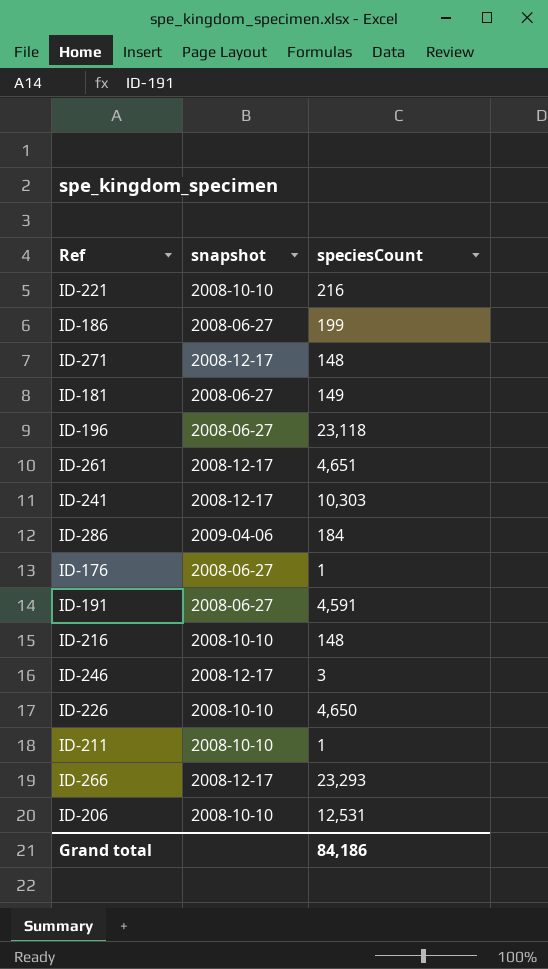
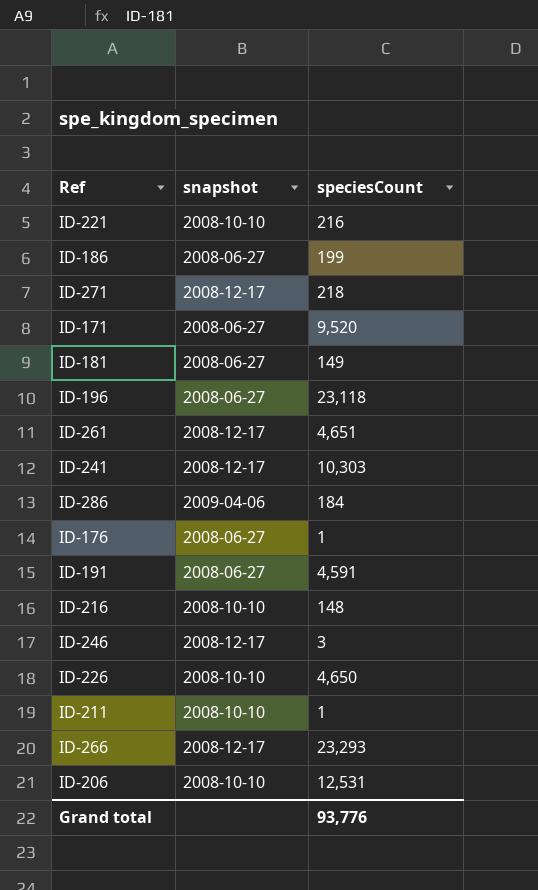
ID-271 | speciesCount: 148 -> 218
row ID-171: none -> 2008-06-27 | 9,520
Grand total | speciesCount: 84,186 -> 93,776

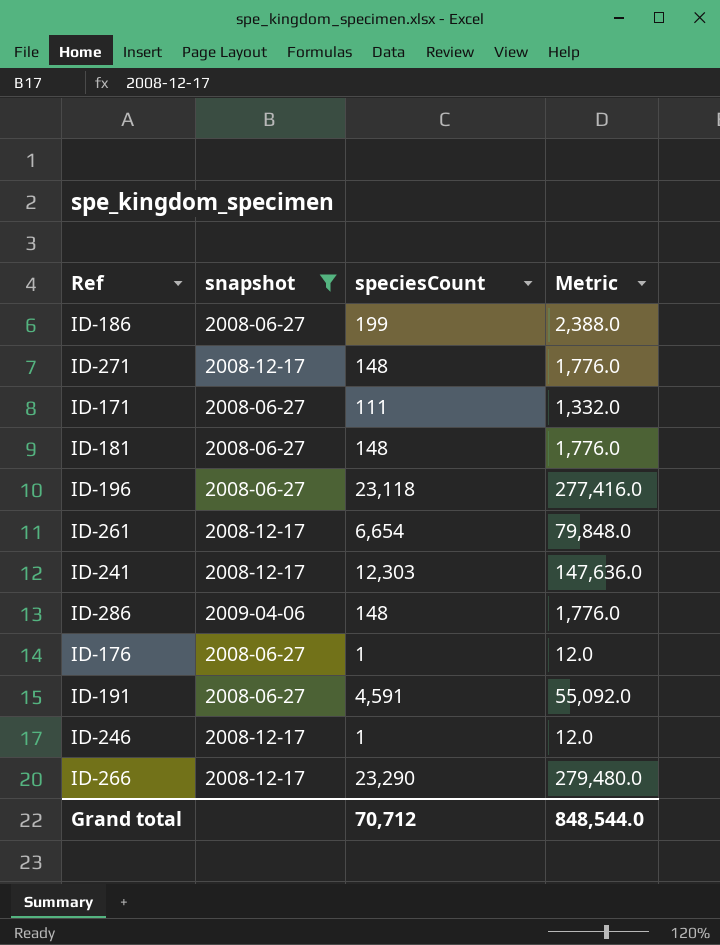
filter: none -> snapshot != 2008-10-10
column Metric | formula: none -> [speciesCount] * 12
ID-271 | speciesCount: 218 -> 148
ID-171 | speciesCount: 9,520 -> 111
ID-181 | speciesCount: 149 -> 148
ID-261 | speciesCount: 4,651 -> 6,654
ID-241 | speciesCount: 10,303 -> 12,303
ID-286 | speciesCount: 184 -> 148
ID-246 | speciesCount: 3 -> 1
ID-266 | speciesCount: 23,293 -> 23,290
Grand total | speciesCount: 93,776 -> 70,712

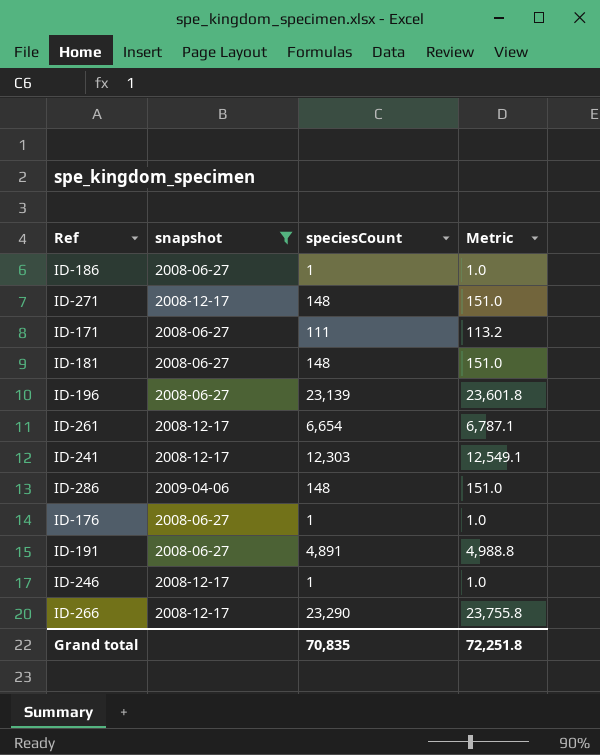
column Metric | formula: [speciesCount] * 12 -> [speciesCount] * 1.02
ID-186 | speciesCount: 199 -> 1
ID-196 | speciesCount: 23,118 -> 23,139
ID-191 | speciesCount: 4,591 -> 4,891
Grand total | speciesCount: 70,712 -> 70,835
Grand total | Metric: 848,544.0 -> 72,251.8

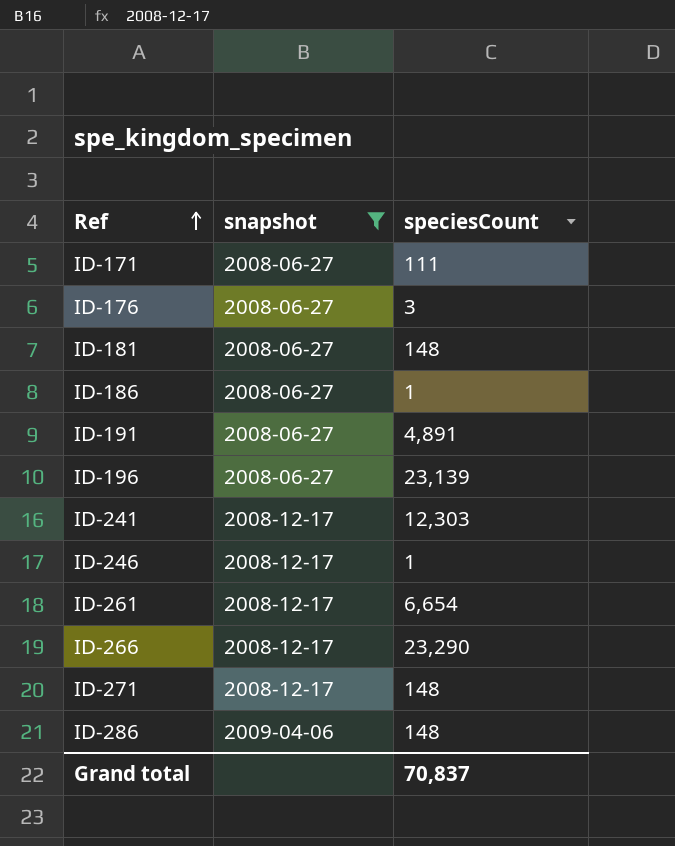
row order: none -> Ref ascending
column Metric | formula: [speciesCount] * 1.02 -> none
ID-176 | speciesCount: 1 -> 3
Grand total | speciesCount: 70,835 -> 70,837

